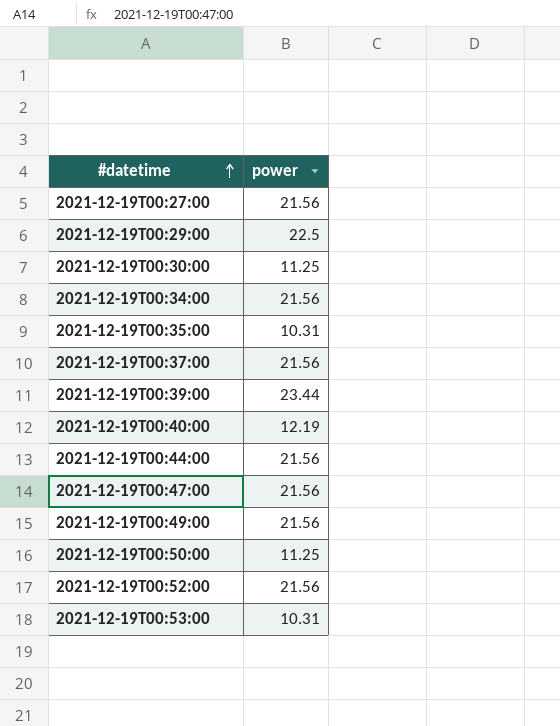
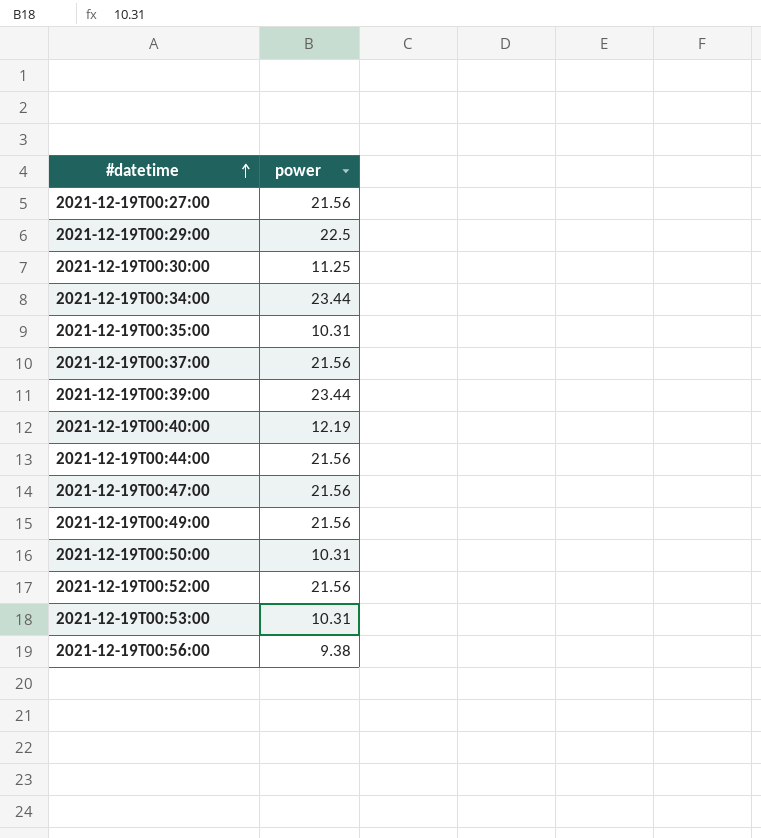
2021-12-19T00:34:00 | power: 21.56 -> 23.44
2021-12-19T00:50:00 | power: 11.25 -> 10.31
row 2021-12-19T00:56:00: none -> 9.38

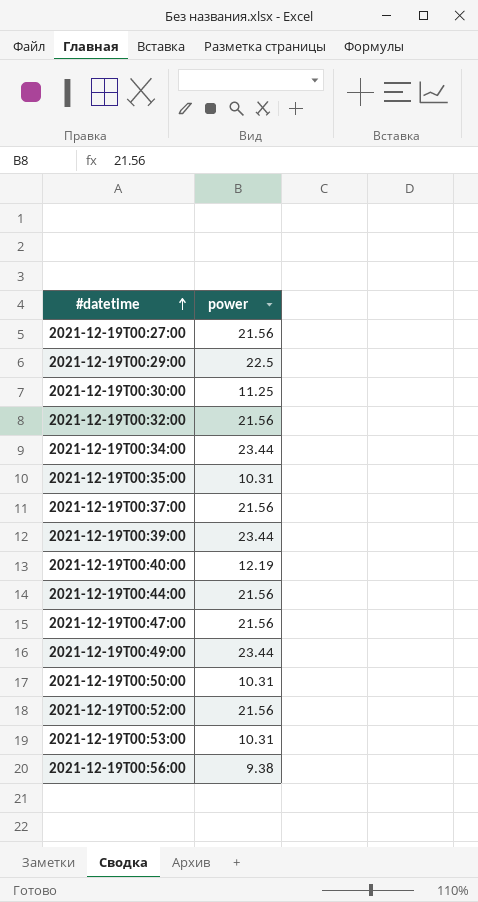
row 2021-12-19T00:32:00: none -> 21.56
2021-12-19T00:49:00 | power: 21.56 -> 23.44

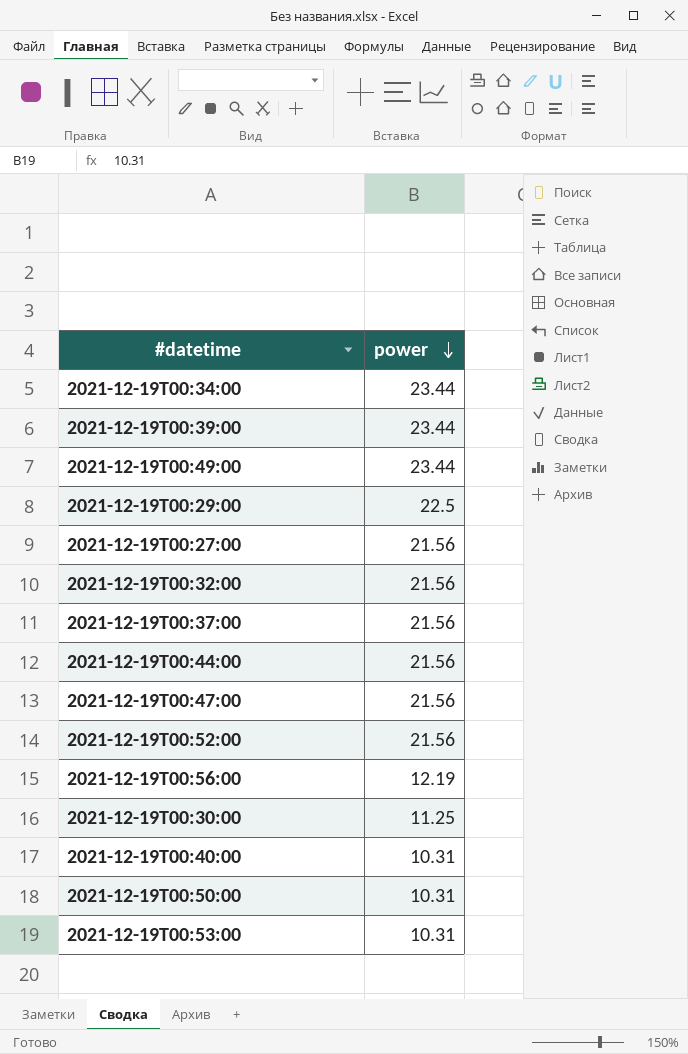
row order: #datetime ascending -> power descending
row 2021-12-19T00:35:00: 10.31 -> none
2021-12-19T00:56:00 | power: 9.38 -> 12.19
2021-12-19T00:40:00 | power: 12.19 -> 10.31

